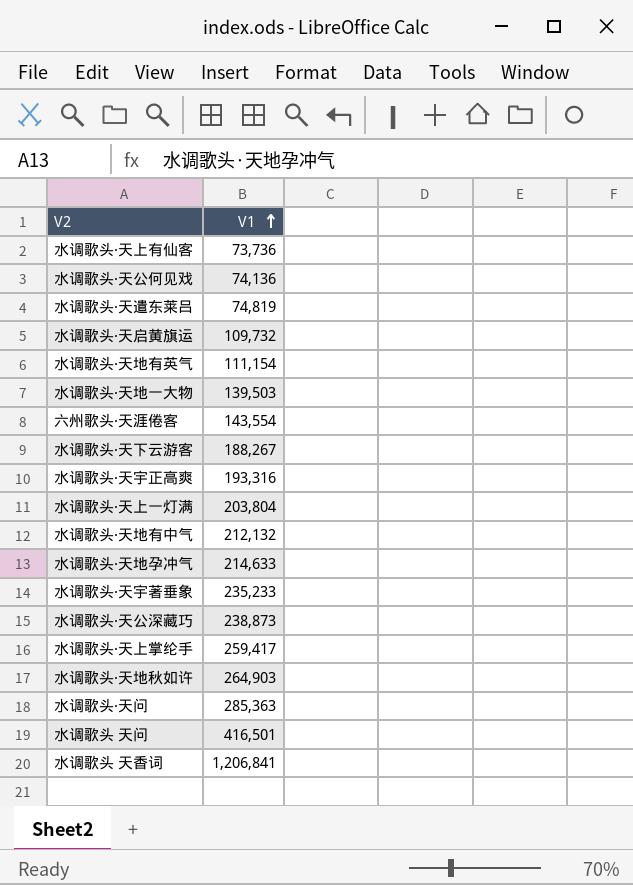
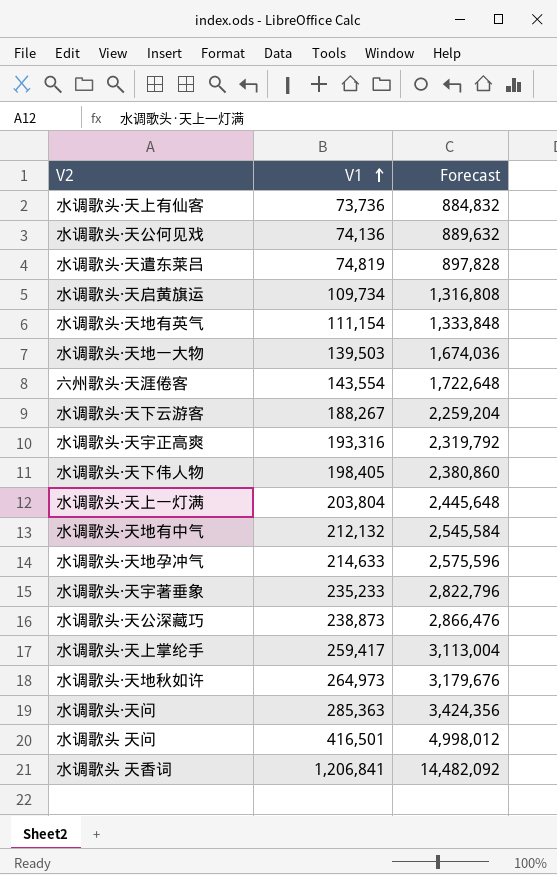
column Forecast | formula: none -> [V1] * 12
水调歌头·天启黄旗运 | V1: 109,732 -> 109,734
row 水调歌头·天下伟人物: none -> 198,405 | 2,380,860
水调歌头·天地秋如许 | V1: 264,903 -> 264,973

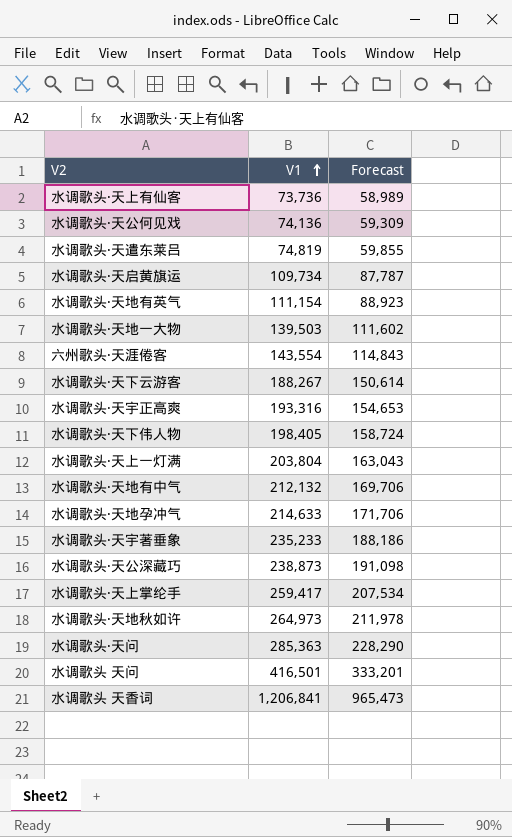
column Forecast | formula: [V1] * 12 -> [V1] * 0.8

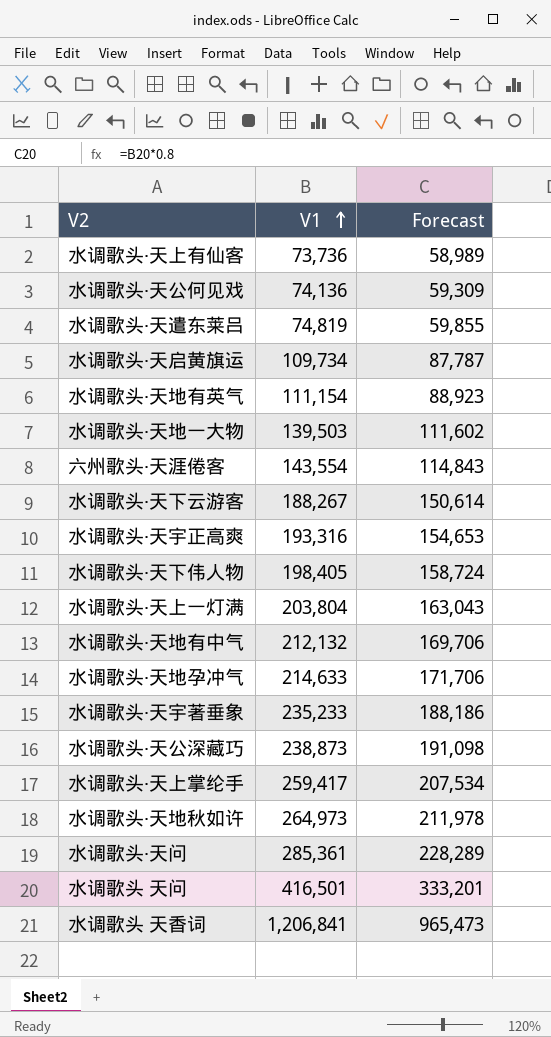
水调歌头·天问 | V1: 285,363 -> 285,361
水调歌头·天问 | Forecast: 228,290 -> 228,289

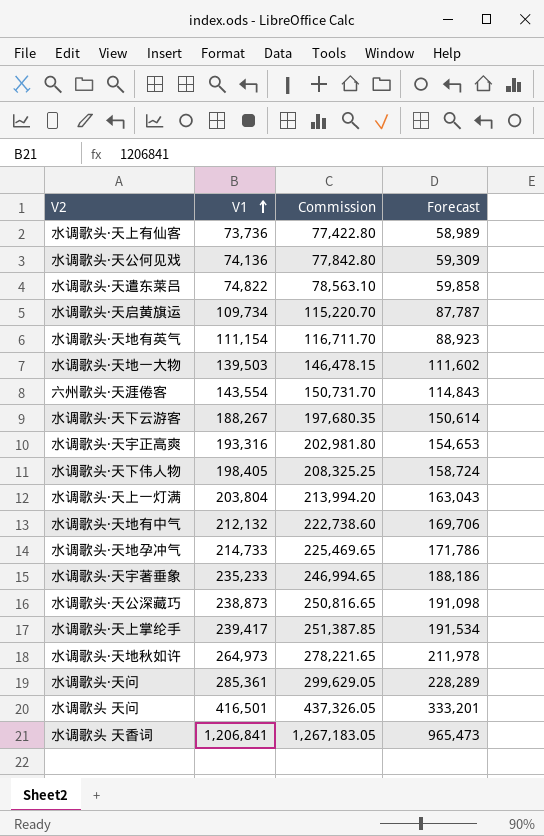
column Commission | formula: none -> [V1] * 1.05
水调歌头·天遣东莱吕 | V1: 74,819 -> 74,822
水调歌头·天遣东莱吕 | Forecast: 59,855 -> 59,858
水调歌头·天地孕冲气 | V1: 214,633 -> 214,733
水调歌头·天地孕冲气 | Forecast: 171,706 -> 171,786
水调歌头·天上掌纶手 | V1: 259,417 -> 239,417
水调歌头·天上掌纶手 | Forecast: 207,534 -> 191,534

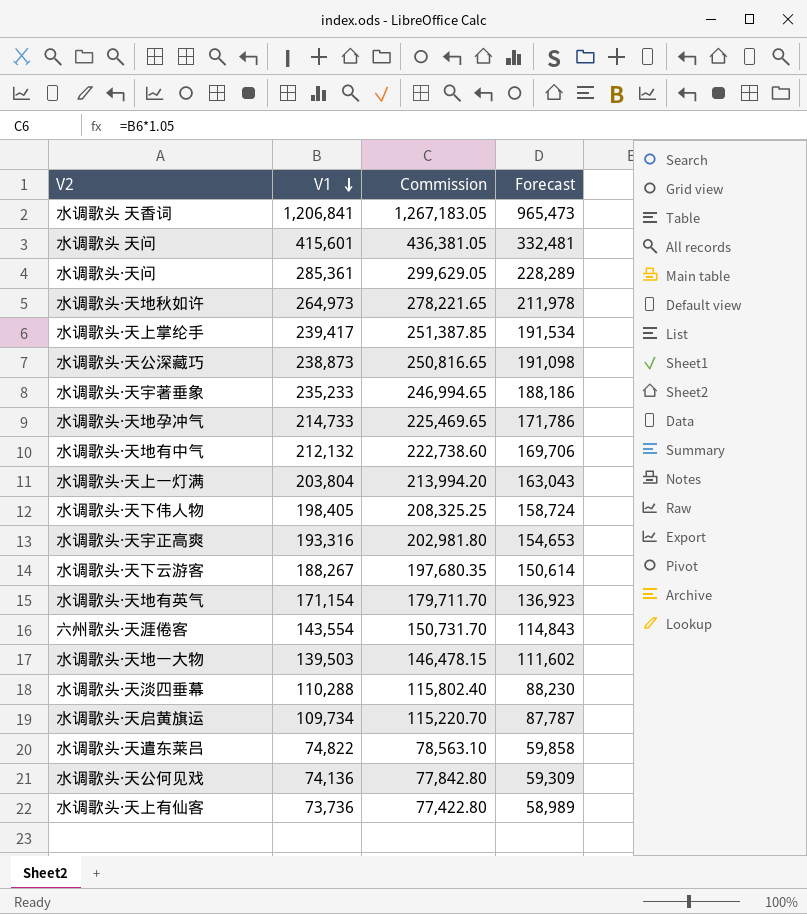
row order: V1 ascending -> V1 descending
水调歌头 天问 | V1: 416,501 -> 415,601
水调歌头 天问 | Commission: 437,326.05 -> 436,381.05
水调歌头 天问 | Forecast: 333,201 -> 332,481
水调歌头·天地有英气 | V1: 111,154 -> 171,154
水调歌头·天地有英气 | Commission: 116,711.70 -> 179,711.70
水调歌头·天地有英气 | Forecast: 88,923 -> 136,923
row 水调歌头·天淡四垂幕: none -> 110,288 | 115,802.40 | 88,230

